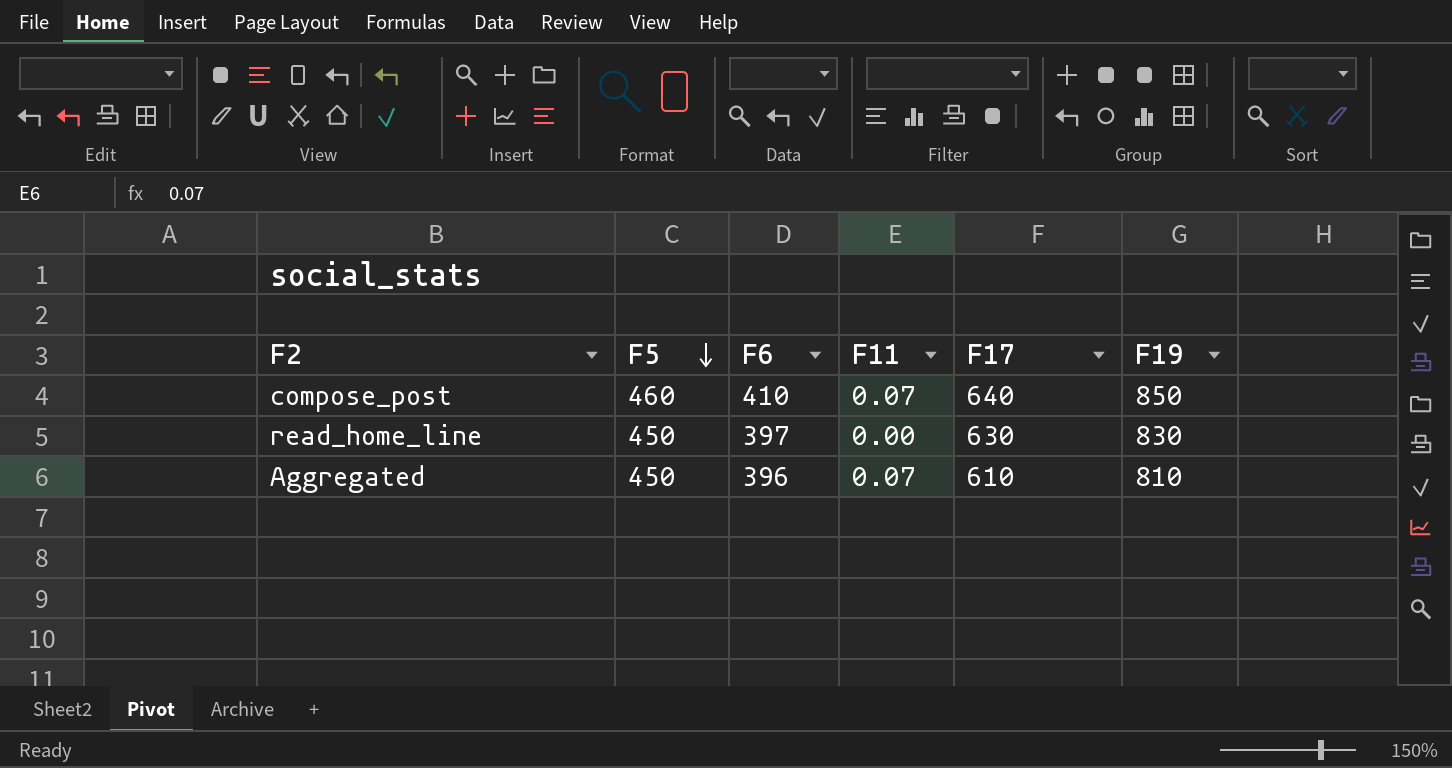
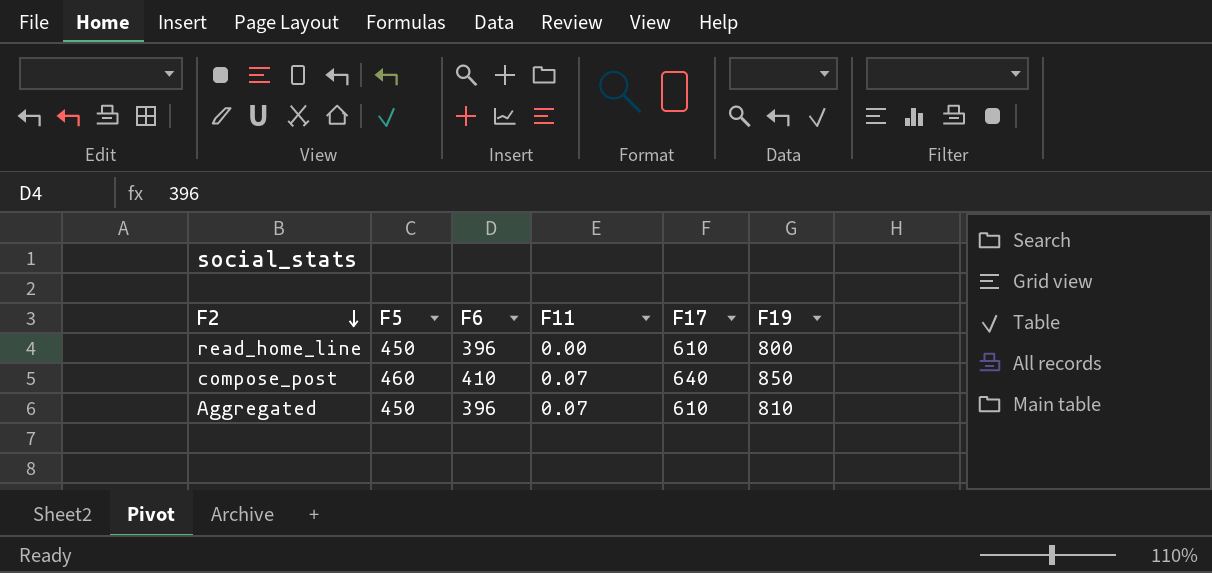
row order: F5 descending -> F2 descending
read_home_line | F6: 397 -> 396
read_home_line | F17: 630 -> 610
read_home_line | F19: 830 -> 800

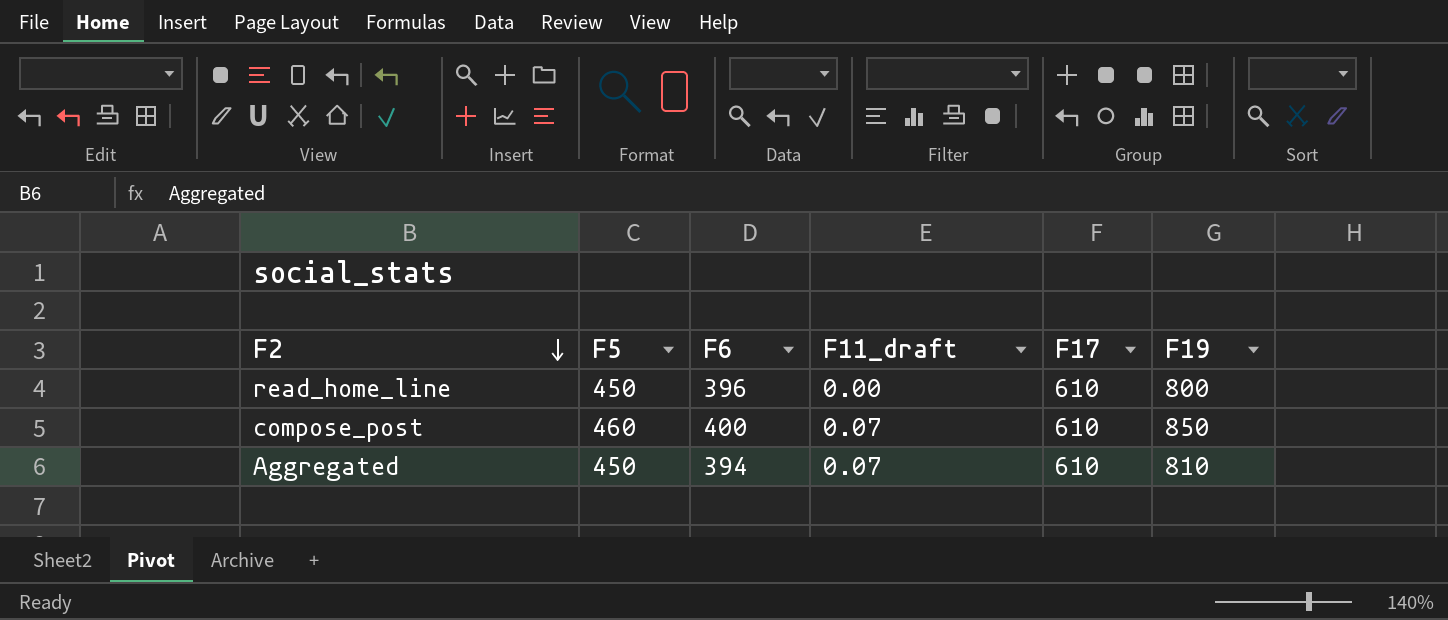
column name: F11 -> F11_draft
compose_post | F6: 410 -> 400
compose_post | F17: 640 -> 610
Aggregated | F6: 396 -> 394

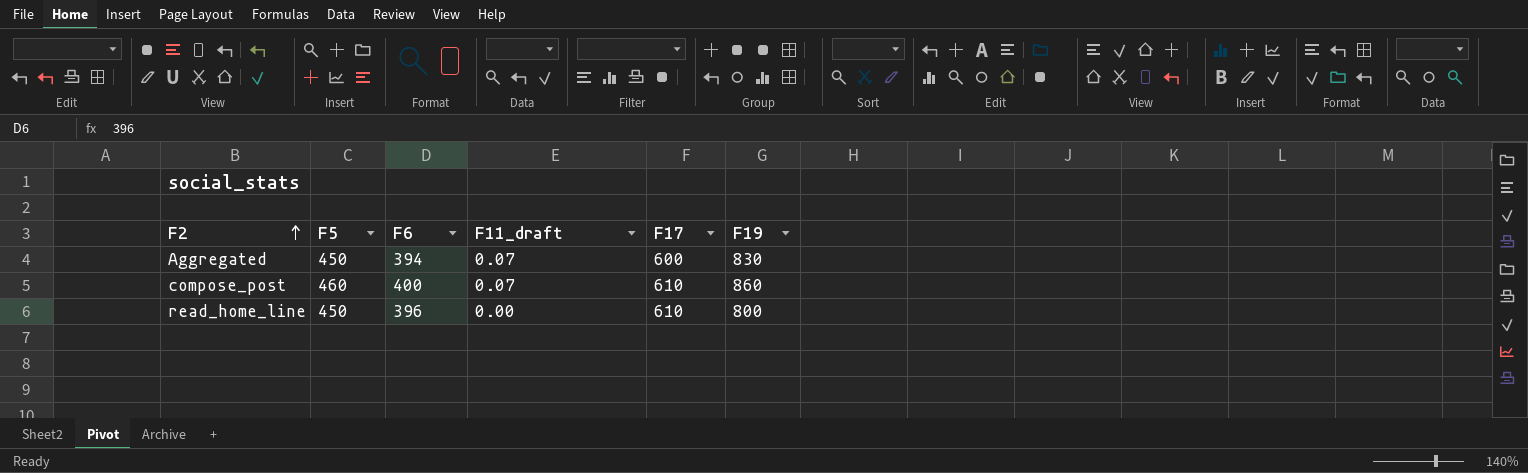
row order: F2 descending -> F2 ascending
Aggregated | F17: 610 -> 600
Aggregated | F19: 810 -> 830
compose_post | F19: 850 -> 860

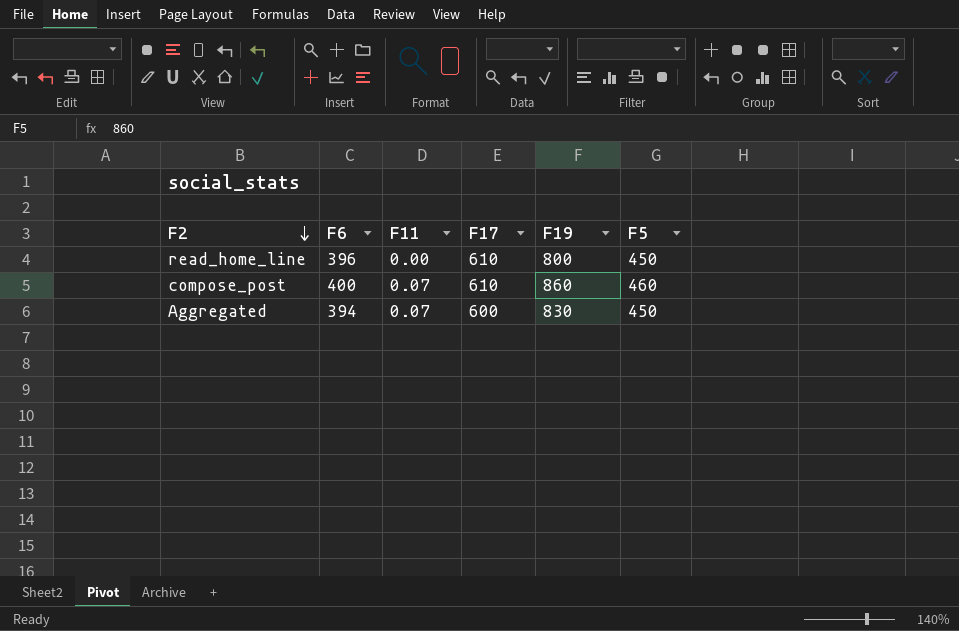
row order: F2 ascending -> F2 descending
column name: F11_draft -> F11
column F5 | position: 2 -> 6

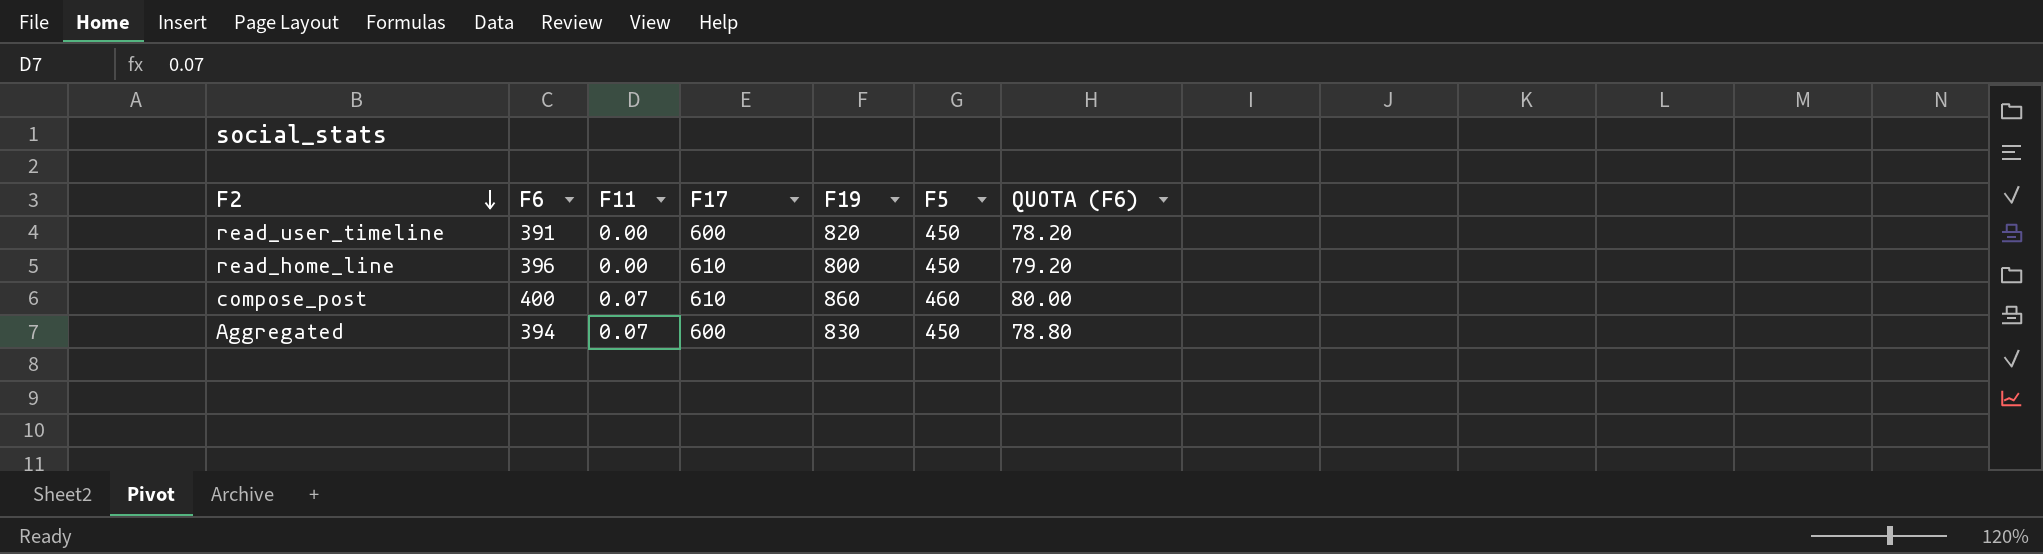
column QUOTA (F6) | formula: none -> [F6] * 0.2
row read_user_timeline: none -> 391 | 0.00 | 600 | 820 | 450 | 78.20

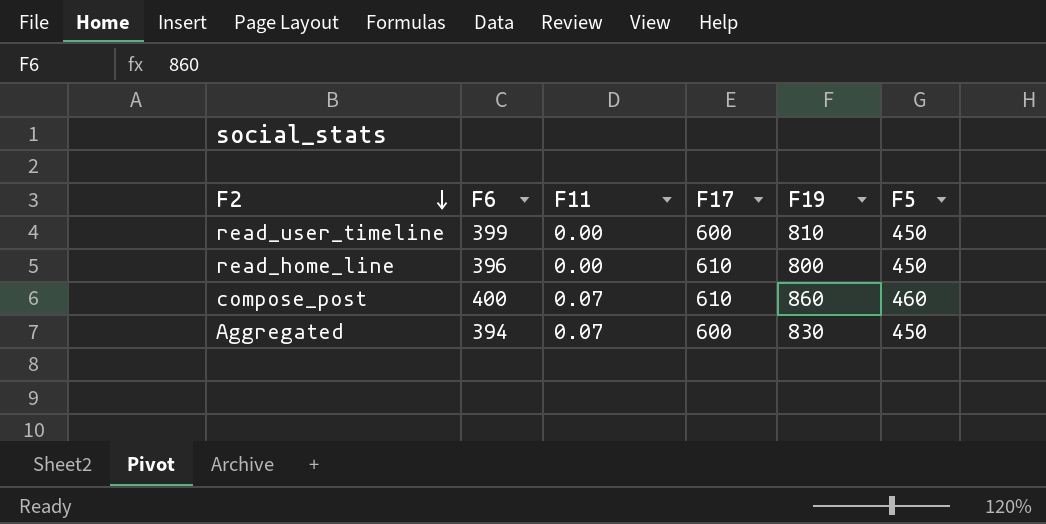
column QUOTA (F6) | formula: [F6] * 0.2 -> none
read_user_timeline | F6: 391 -> 399
read_user_timeline | F19: 820 -> 810

